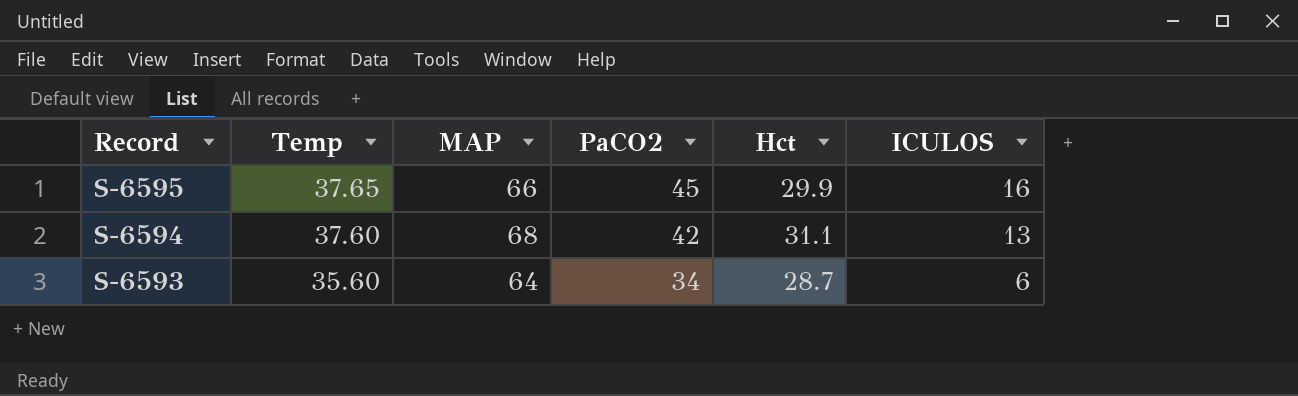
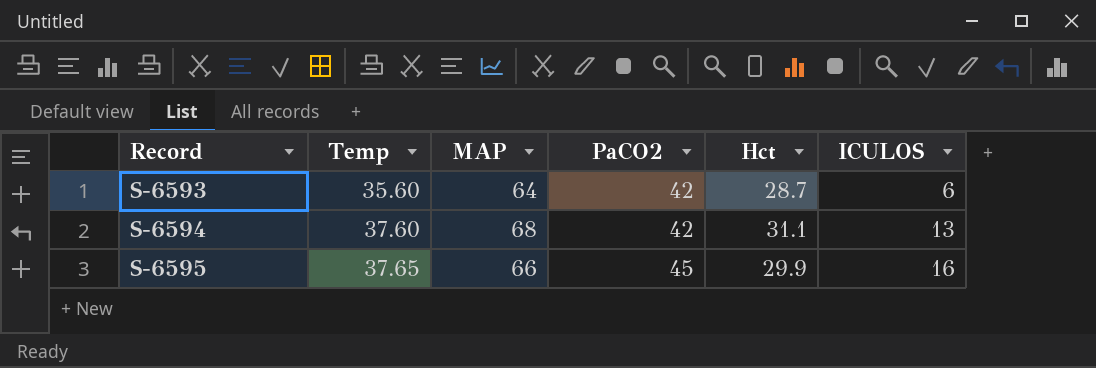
row order: Record descending -> Record ascending
S-6593 | PaCO2: 34 -> 42

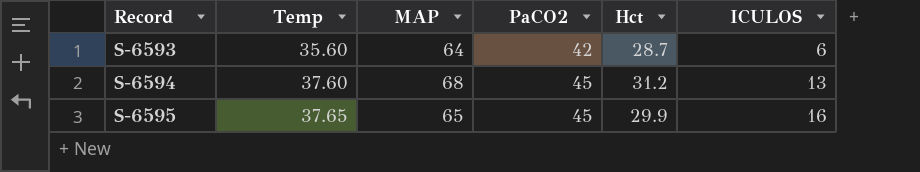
S-6594 | PaCO2: 42 -> 45
S-6594 | Hct: 31.1 -> 31.2
S-6595 | MAP: 66 -> 65

